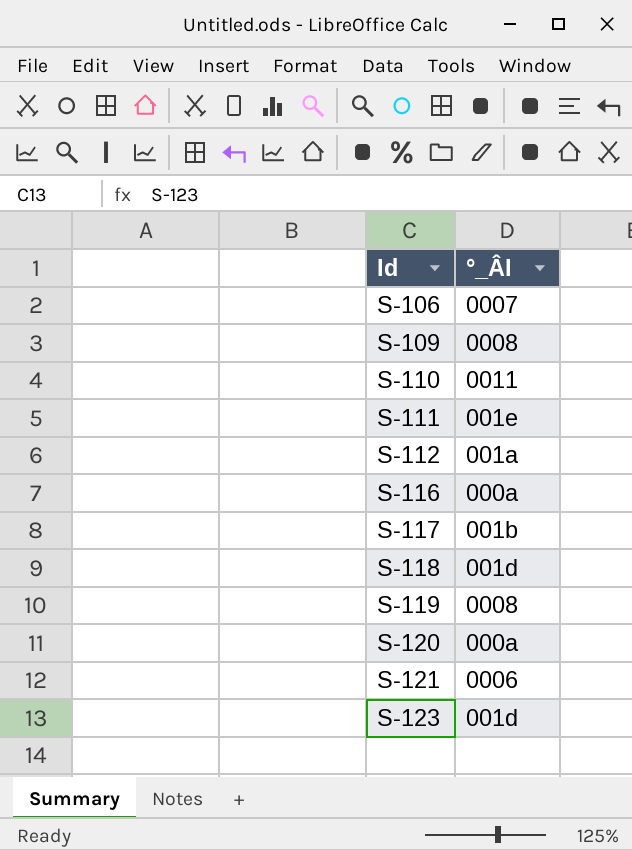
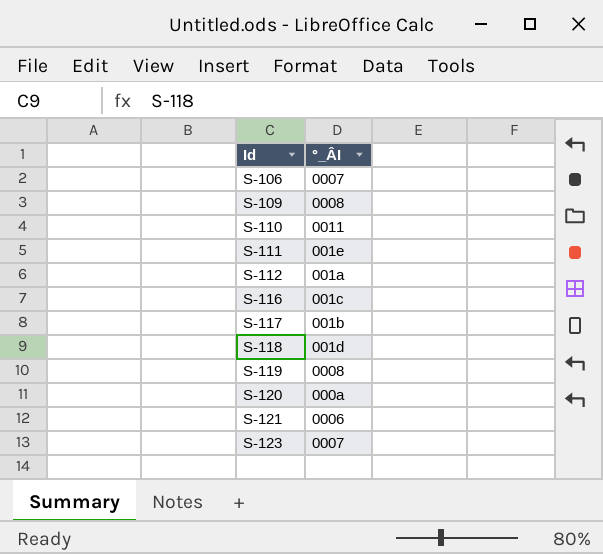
S-116 | °_ÂI: 000a -> 001c
S-123 | °_ÂI: 001d -> 0007

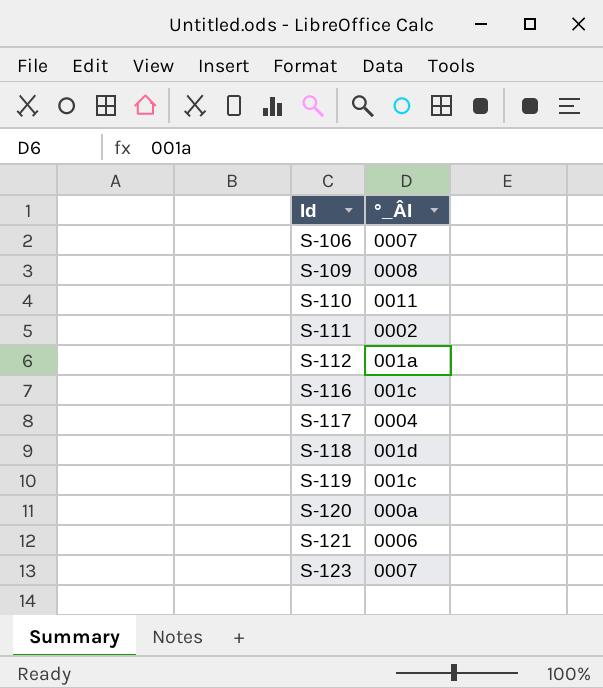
S-111 | °_ÂI: 001e -> 0002
S-117 | °_ÂI: 001b -> 0004
S-119 | °_ÂI: 0008 -> 001c

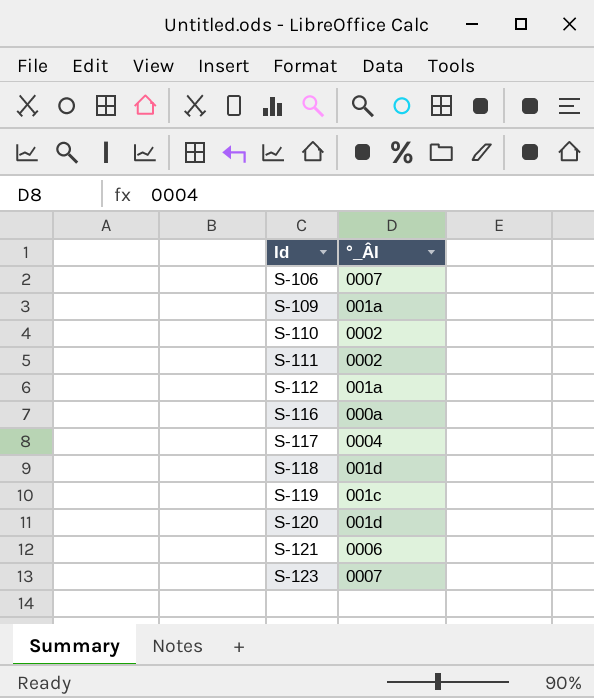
S-109 | °_ÂI: 0008 -> 001a
S-110 | °_ÂI: 0011 -> 0002
S-116 | °_ÂI: 001c -> 000a
S-120 | °_ÂI: 000a -> 001d

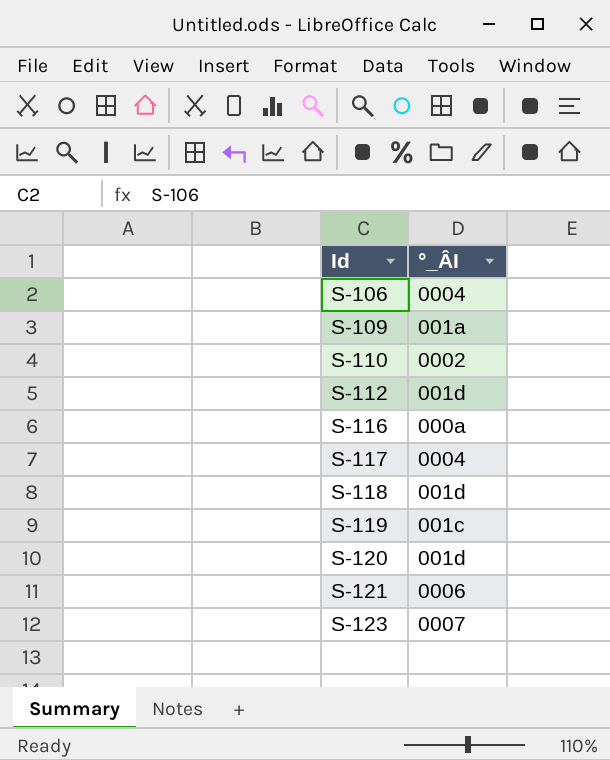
row S-111: 0002 -> none
S-106 | °_ÂI: 0007 -> 0004
S-112 | °_ÂI: 001a -> 001d

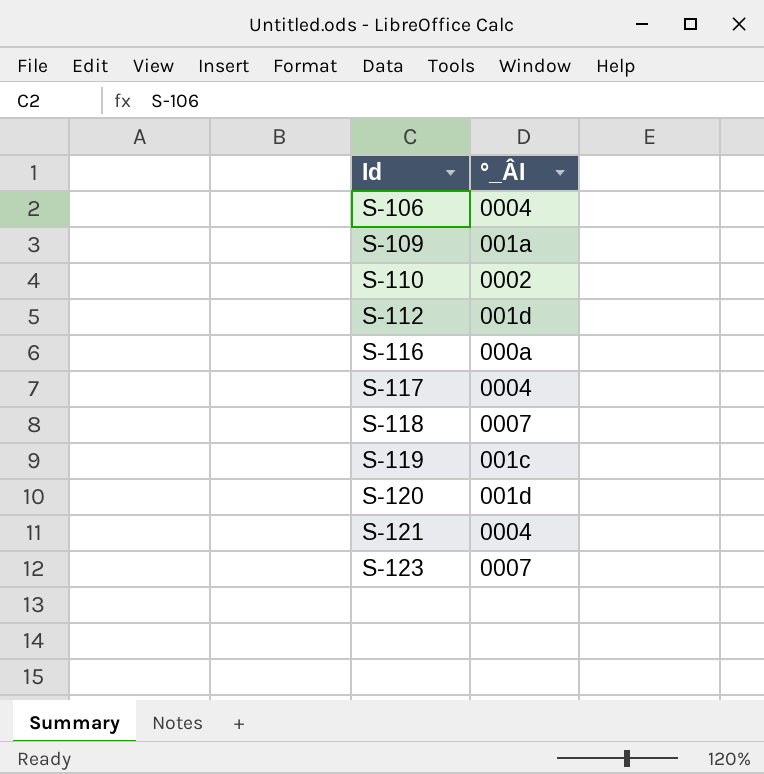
S-118 | °_ÂI: 001d -> 0007
S-121 | °_ÂI: 0006 -> 0004

